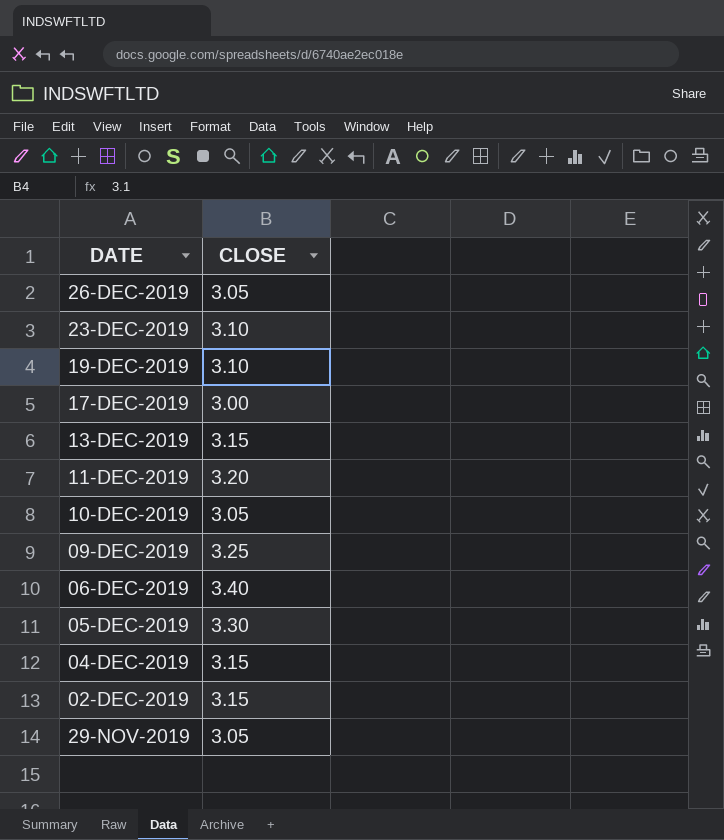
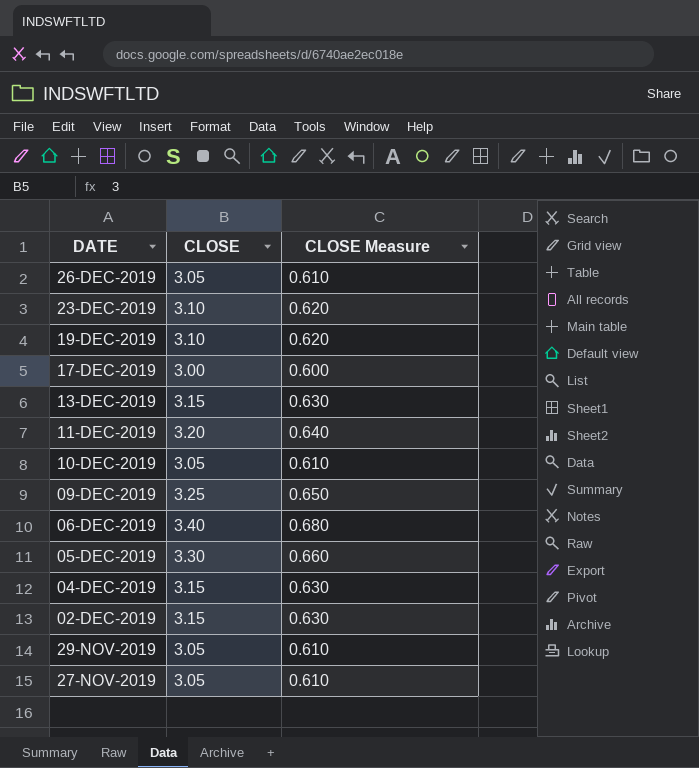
column CLOSE Measure | formula: none -> [CLOSE] * 0.2
row 27-NOV-2019: none -> 3.05 | 0.610

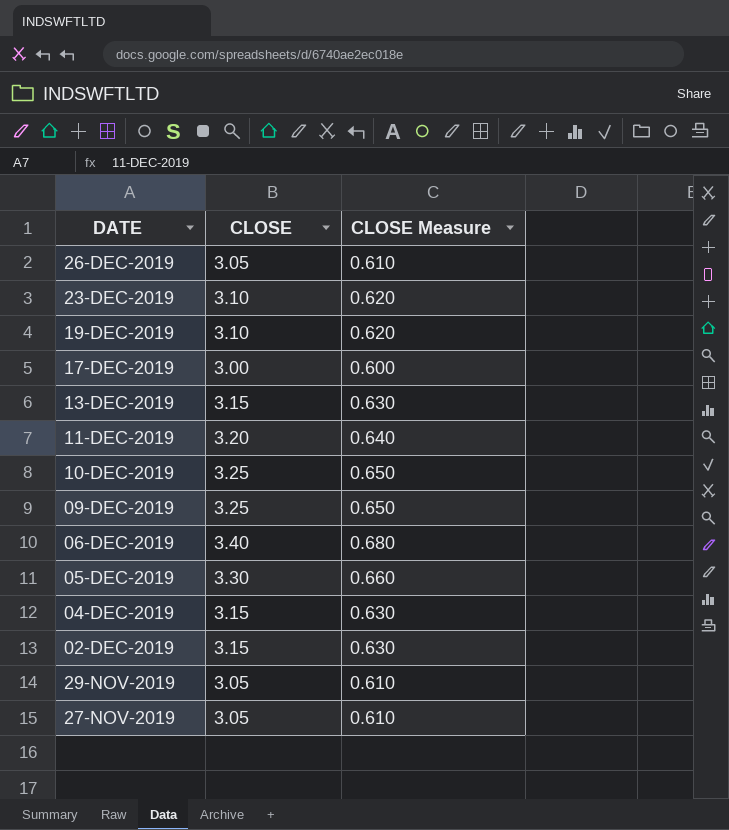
10-DEC-2019 | CLOSE: 3.05 -> 3.25
10-DEC-2019 | CLOSE Measure: 0.610 -> 0.650

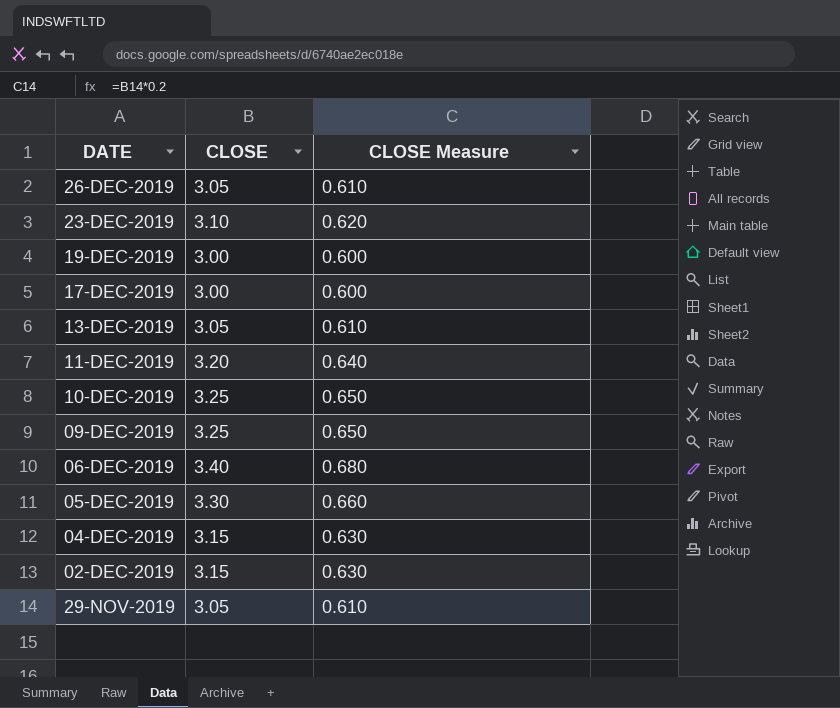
row 27-NOV-2019: 3.05 | 0.610 -> none
19-DEC-2019 | CLOSE: 3.10 -> 3.00
19-DEC-2019 | CLOSE Measure: 0.620 -> 0.600
13-DEC-2019 | CLOSE: 3.15 -> 3.05
13-DEC-2019 | CLOSE Measure: 0.630 -> 0.610

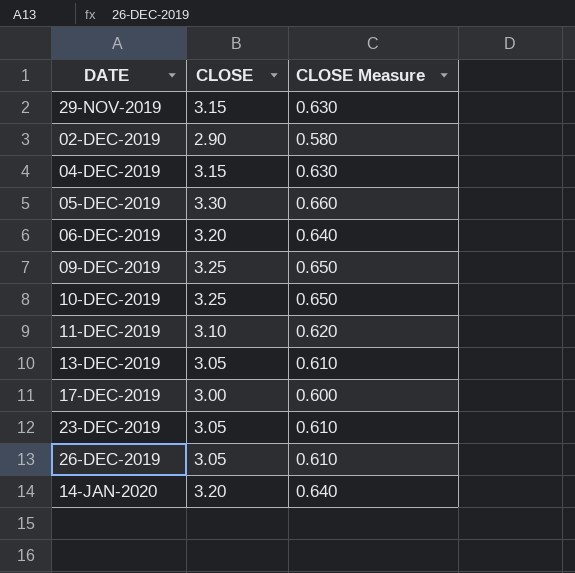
row order: DATE descending -> DATE ascending
row 19-DEC-2019: 3.00 | 0.600 -> none
29-NOV-2019 | CLOSE: 3.05 -> 3.15
29-NOV-2019 | CLOSE Measure: 0.610 -> 0.630
02-DEC-2019 | CLOSE: 3.15 -> 2.90
02-DEC-2019 | CLOSE Measure: 0.630 -> 0.580
06-DEC-2019 | CLOSE: 3.40 -> 3.20
06-DEC-2019 | CLOSE Measure: 0.680 -> 0.640
11-DEC-2019 | CLOSE: 3.20 -> 3.10
11-DEC-2019 | CLOSE Measure: 0.640 -> 0.620
23-DEC-2019 | CLOSE: 3.10 -> 3.05
23-DEC-2019 | CLOSE Measure: 0.620 -> 0.610
row 14-JAN-2020: none -> 3.20 | 0.640

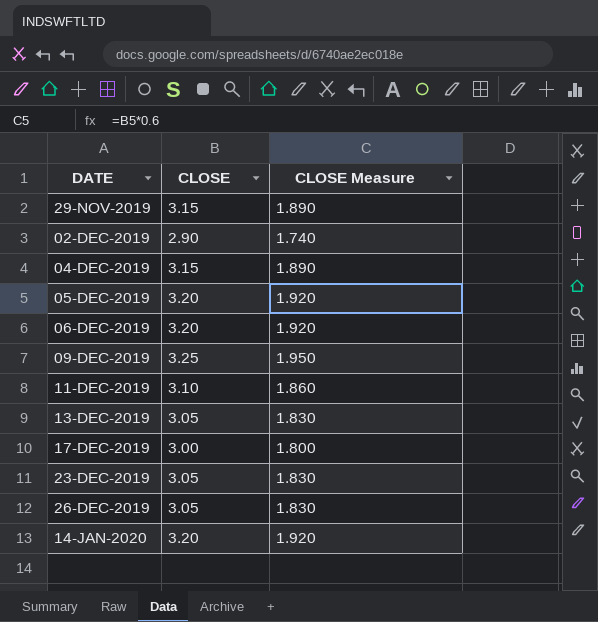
column CLOSE Measure | formula: [CLOSE] * 0.2 -> [CLOSE] * 0.6
row 10-DEC-2019: 3.25 | 0.650 -> none
05-DEC-2019 | CLOSE: 3.30 -> 3.20

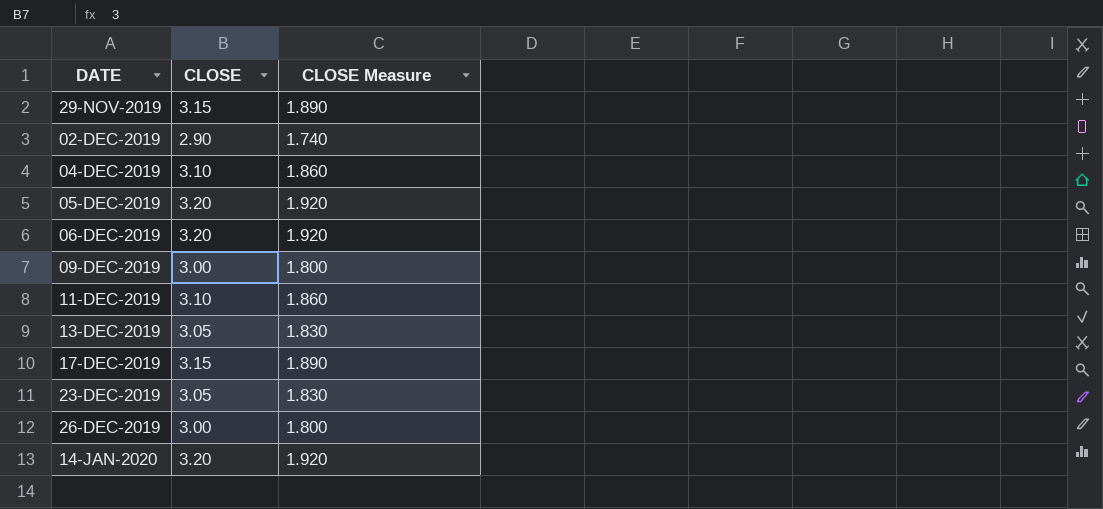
04-DEC-2019 | CLOSE: 3.15 -> 3.10
04-DEC-2019 | CLOSE Measure: 1.890 -> 1.860
09-DEC-2019 | CLOSE: 3.25 -> 3.00
09-DEC-2019 | CLOSE Measure: 1.950 -> 1.800
17-DEC-2019 | CLOSE: 3.00 -> 3.15
17-DEC-2019 | CLOSE Measure: 1.800 -> 1.890
26-DEC-2019 | CLOSE: 3.05 -> 3.00
26-DEC-2019 | CLOSE Measure: 1.830 -> 1.800

